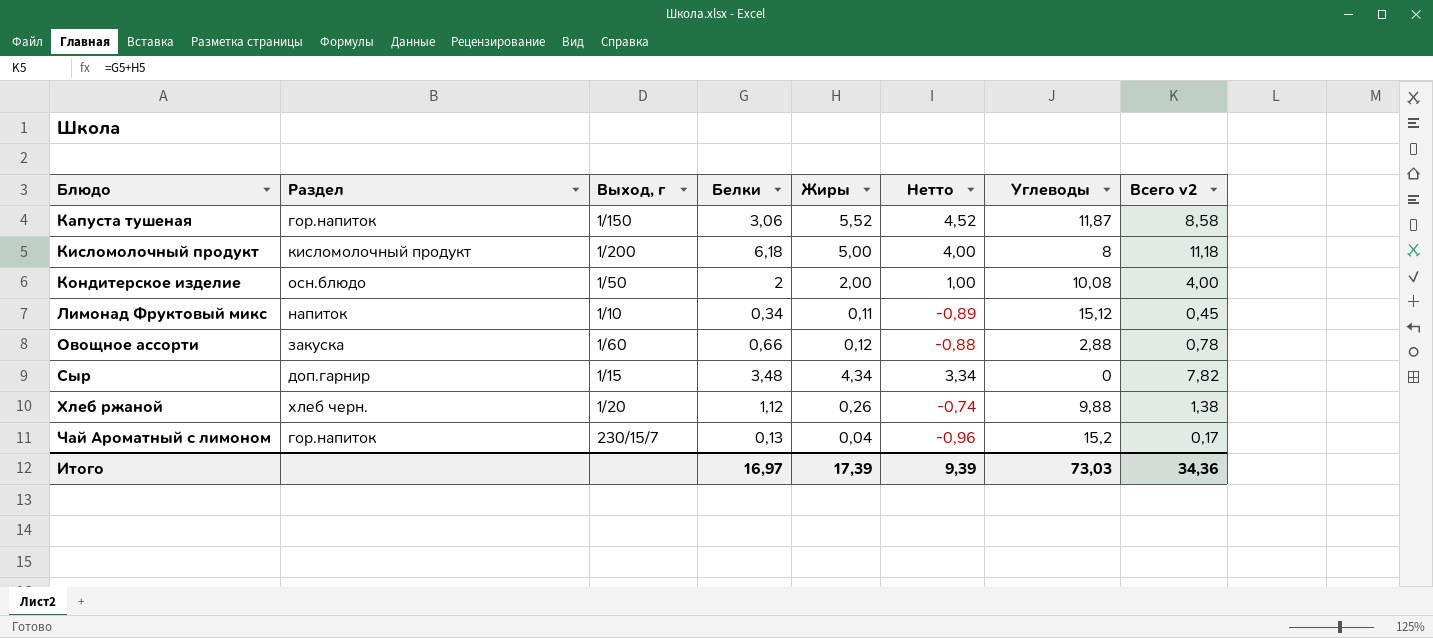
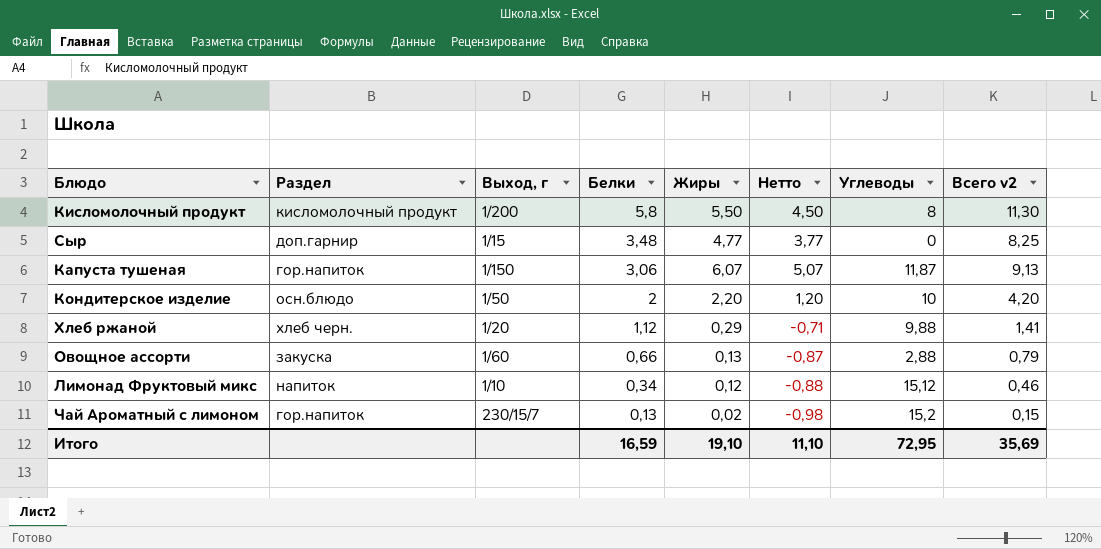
row order: Блюдо ascending -> Белки descending
Кисломолочный продукт | Белки: 6,18 -> 5,8
Кисломолочный продукт | Жиры: 5,00 -> 5,50
Кисломолочный продукт | Нетто: 4,00 -> 4,50
Кисломолочный продукт | Всего v2: 11,18 -> 11,30
Сыр | Жиры: 4,34 -> 4,77
Сыр | Нетто: 3,34 -> 3,77
Сыр | Всего v2: 7,82 -> 8,25
Капуста тушеная | Жиры: 5,52 -> 6,07
Капуста тушеная | Нетто: 4,52 -> 5,07
Капуста тушеная | Всего v2: 8,58 -> 9,13
Кондитерское изделие | Жиры: 2,00 -> 2,20
Кондитерское изделие | Нетто: 1,00 -> 1,20
Кондитерское изделие | Углеводы: 10,08 -> 10
Кондитерское изделие | Всего v2: 4,00 -> 4,20
Хлеб ржаной | Жиры: 0,26 -> 0,29
Хлеб ржаной | Нетто: -0,74 -> -0,71
Хлеб ржаной | Всего v2: 1,38 -> 1,41
Овощное ассорти | Жиры: 0,12 -> 0,13
Овощное ассорти | Нетто: -0,88 -> -0,87
Овощное ассорти | Всего v2: 0,78 -> 0,79
Лимонад Фруктовый микс | Жиры: 0,11 -> 0,12
Лимонад Фруктовый микс | Нетто: -0,89 -> -0,88
Лимонад Фруктовый микс | Всего v2: 0,45 -> 0,46
Чай Ароматный с лимоном | Жиры: 0,04 -> 0,02
Чай Ароматный с лимоном | Нетто: -0,96 -> -0,98
Чай Ароматный с лимоном | Всего v2: 0,17 -> 0,15
Итого | Белки: 16,97 -> 16,59
Итого | Жиры: 17,39 -> 19,10
Итого | Нетто: 9,39 -> 11,10
Итого | Углеводы: 73,03 -> 72,95
Итого | Всего v2: 34,36 -> 35,69

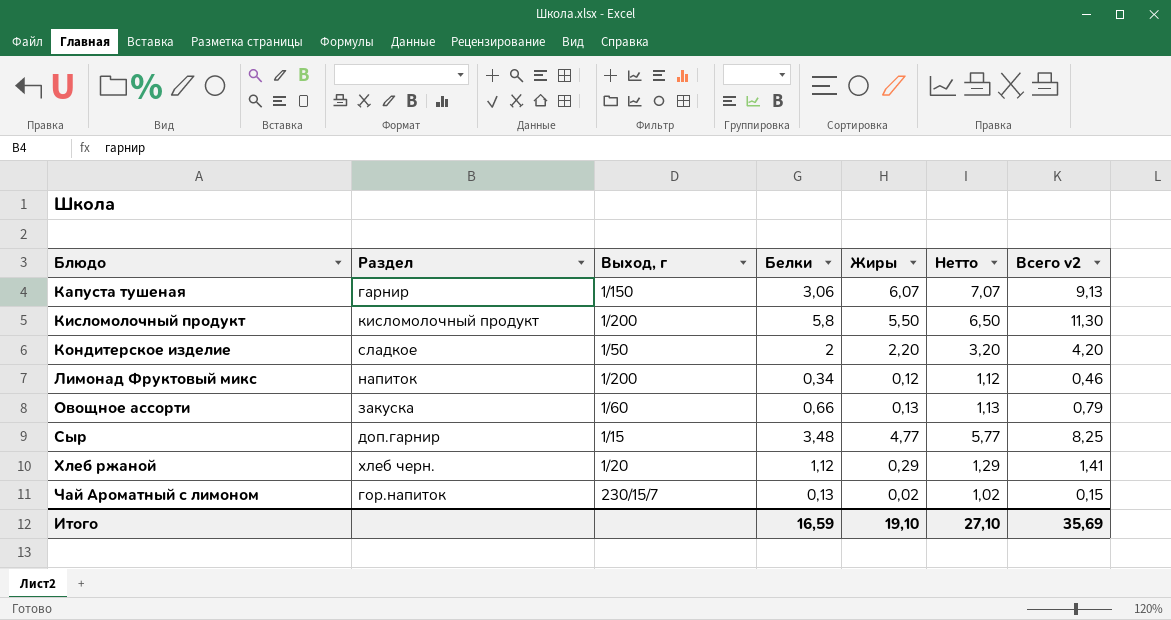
row order: Белки descending -> Блюдо ascending
column Углеводы | position: 7 -> none
column Нетто | formula: [Жиры] - 1 -> [Жиры] + 1
Капуста тушеная | Раздел: гор.напиток -> гарнир
Кондитерское изделие | Раздел: осн.блюдо -> сладкое
Лимонад Фруктовый микс | Выход, г: 1/10 -> 1/200
Итого | Нетто: 11,10 -> 27,10

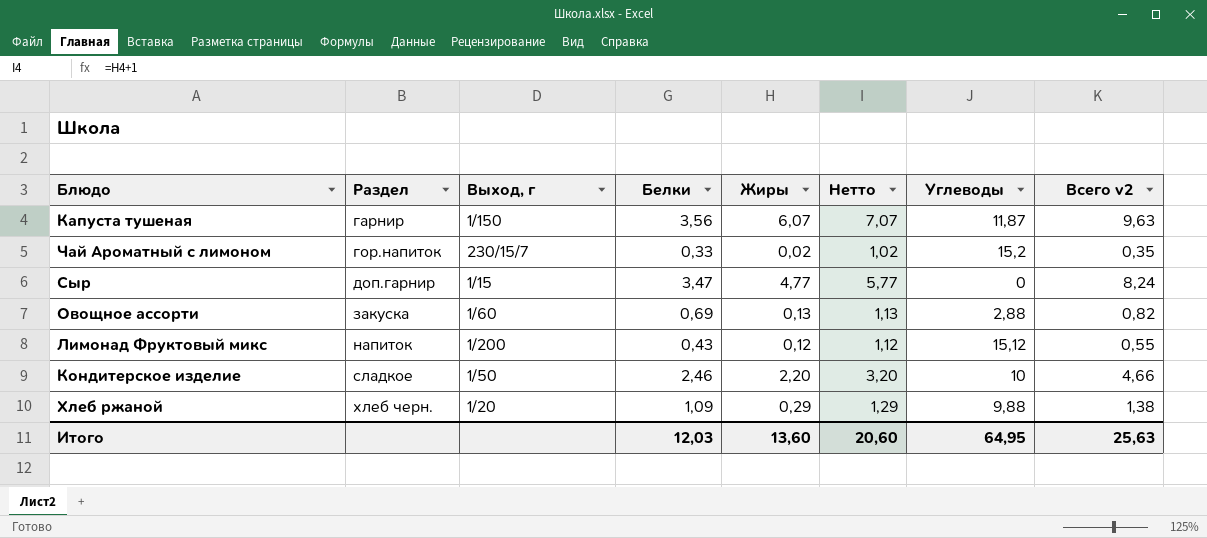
row order: Блюдо ascending -> Раздел ascending
column Углеводы | position: none -> 7
row Кисломолочный продукт: кисломолочный продукт | 1/200 | 5,8 | 5,50 | 6,50 | 11,30 -> none
Капуста тушеная | Белки: 3,06 -> 3,56
Капуста тушеная | Всего v2: 9,13 -> 9,63
Чай Ароматный с лимоном | Белки: 0,13 -> 0,33
Чай Ароматный с лимоном | Всего v2: 0,15 -> 0,35
Сыр | Белки: 3,48 -> 3,47
Сыр | Всего v2: 8,25 -> 8,24
Овощное ассорти | Белки: 0,66 -> 0,69
Овощное ассорти | Всего v2: 0,79 -> 0,82
Лимонад Фруктовый микс | Белки: 0,34 -> 0,43
Лимонад Фруктовый микс | Всего v2: 0,46 -> 0,55
Кондитерское изделие | Белки: 2 -> 2,46
Кондитерское изделие | Всего v2: 4,20 -> 4,66
Хлеб ржаной | Белки: 1,12 -> 1,09
Хлеб ржаной | Всего v2: 1,41 -> 1,38
Итого | Белки: 16,59 -> 12,03
Итого | Жиры: 19,10 -> 13,60
Итого | Нетто: 27,10 -> 20,60
Итого | Всего v2: 35,69 -> 25,63

